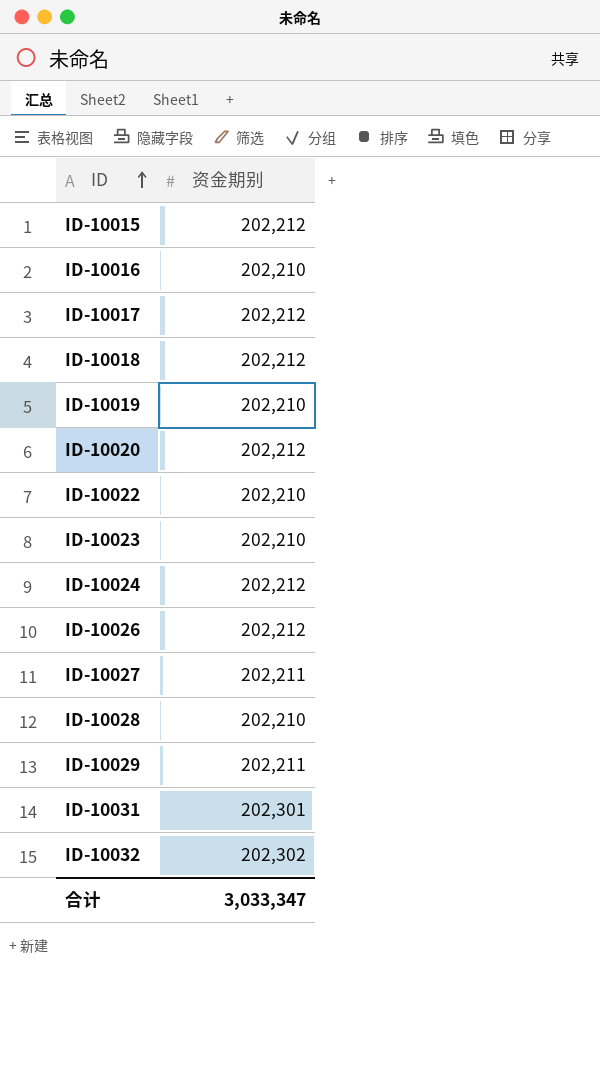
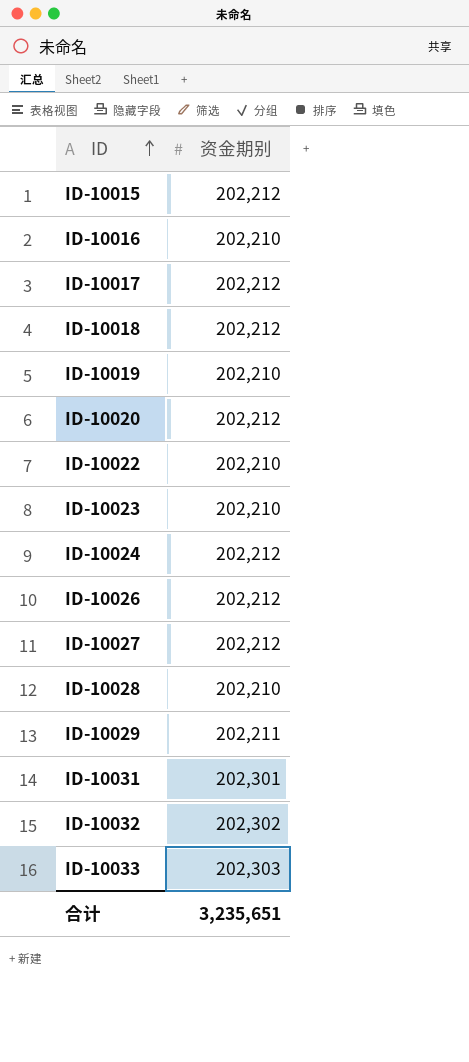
ID-10027 | 资金期别: 202,211 -> 202,212
row ID-10033: none -> 202,303
合计 | 资金期别: 3,033,347 -> 3,235,651

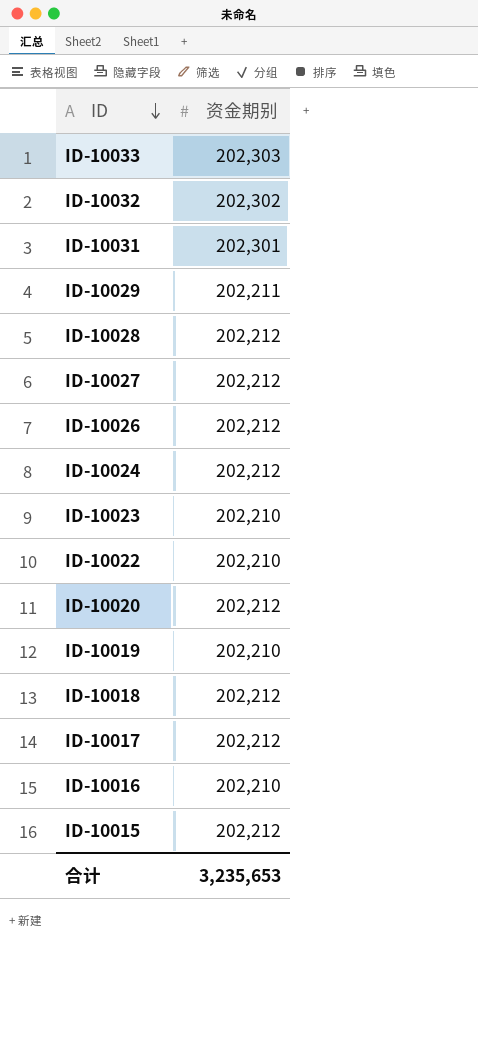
row order: ID ascending -> ID descending
ID-10028 | 资金期别: 202,210 -> 202,212
合计 | 资金期别: 3,235,651 -> 3,235,653

